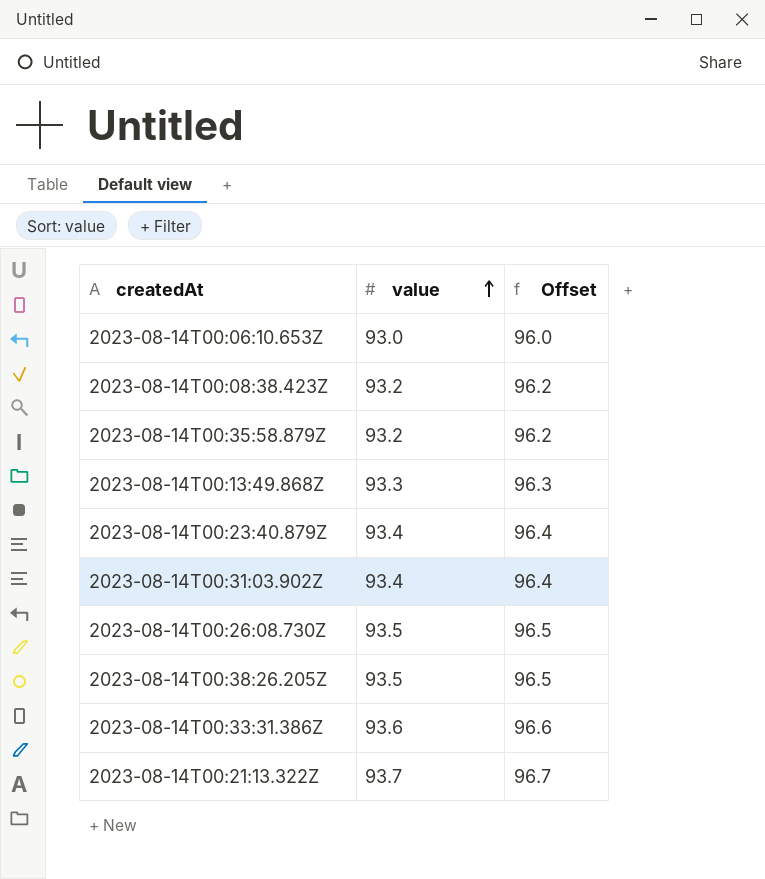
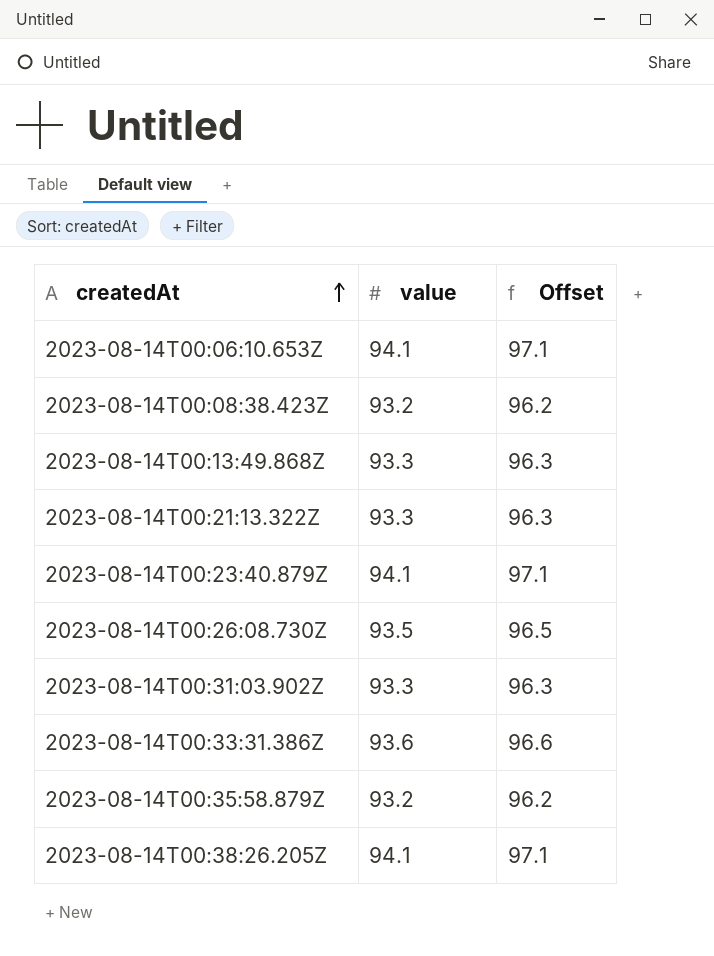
row order: value ascending -> createdAt ascending
2023-08-14T00:06:10.653Z | value: 93.0 -> 94.1
2023-08-14T00:06:10.653Z | Offset: 96.0 -> 97.1
2023-08-14T00:21:13.322Z | value: 93.7 -> 93.3
2023-08-14T00:21:13.322Z | Offset: 96.7 -> 96.3
2023-08-14T00:23:40.879Z | value: 93.4 -> 94.1
2023-08-14T00:23:40.879Z | Offset: 96.4 -> 97.1
2023-08-14T00:31:03.902Z | value: 93.4 -> 93.3
2023-08-14T00:31:03.902Z | Offset: 96.4 -> 96.3
2023-08-14T00:38:26.205Z | value: 93.5 -> 94.1
2023-08-14T00:38:26.205Z | Offset: 96.5 -> 97.1

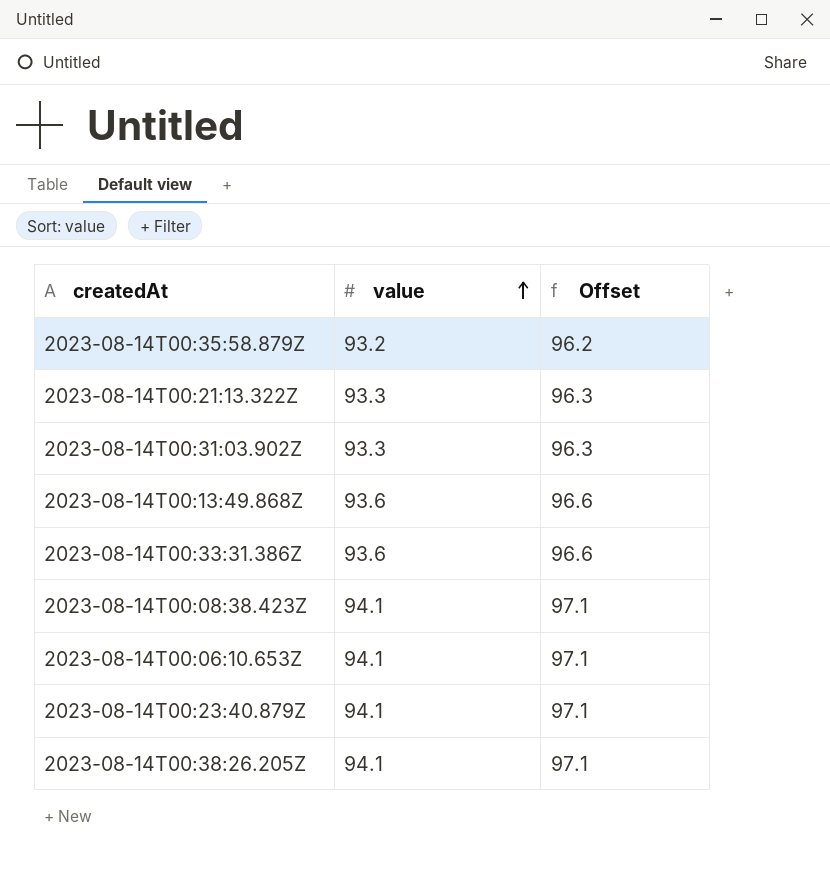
row order: createdAt ascending -> value ascending
row 2023-08-14T00:26:08.730Z: 93.5 | 96.5 -> none
2023-08-14T00:13:49.868Z | value: 93.3 -> 93.6
2023-08-14T00:13:49.868Z | Offset: 96.3 -> 96.6
2023-08-14T00:08:38.423Z | value: 93.2 -> 94.1
2023-08-14T00:08:38.423Z | Offset: 96.2 -> 97.1

